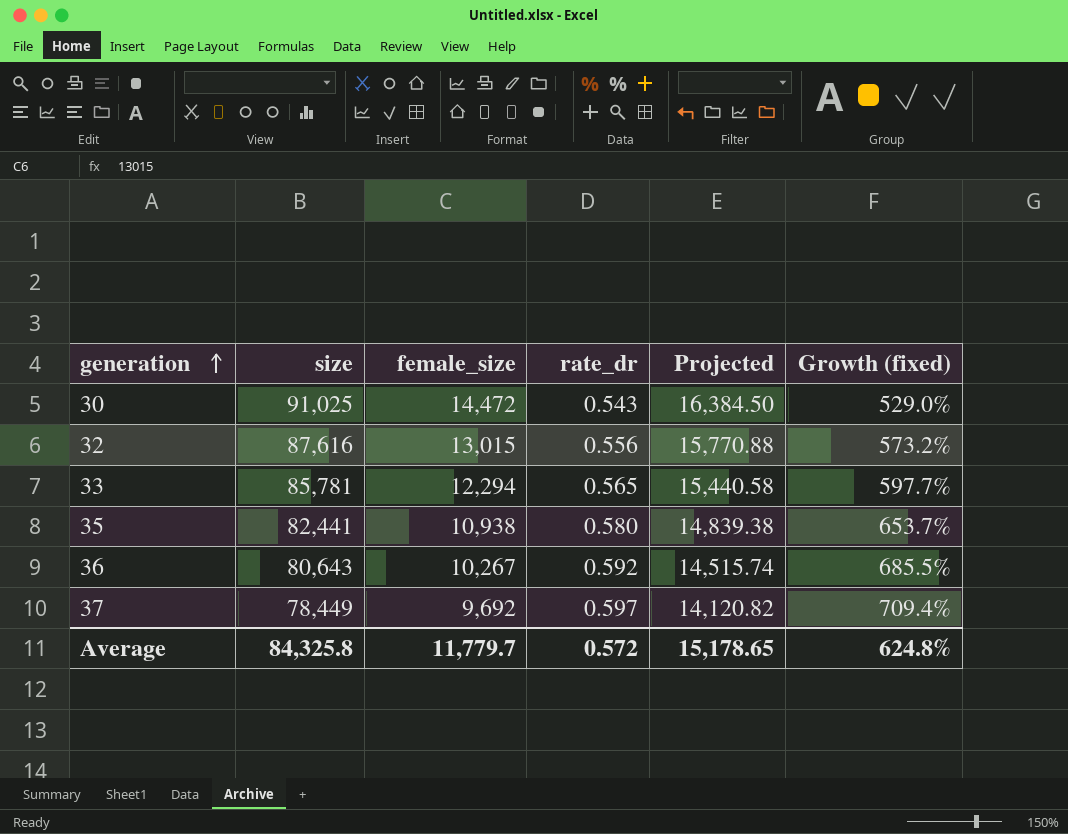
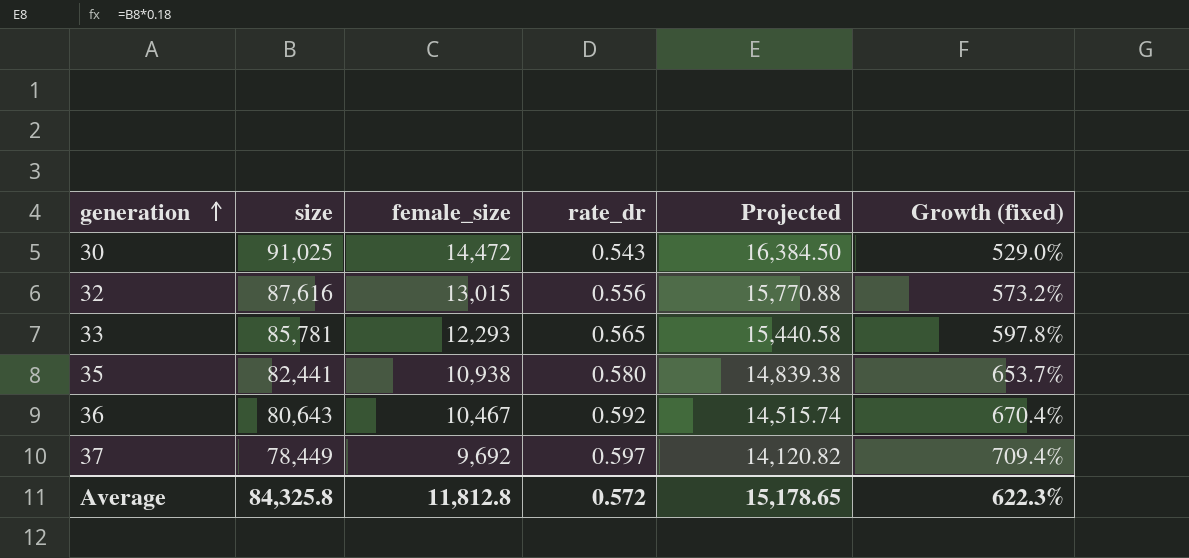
33 | female_size: 12,294 -> 12,293
33 | Growth (fixed): 597.7% -> 597.8%
36 | female_size: 10,267 -> 10,467
36 | Growth (fixed): 685.5% -> 670.4%
Average | female_size: 11,779.7 -> 11,812.8
Average | Growth (fixed): 624.8% -> 622.3%

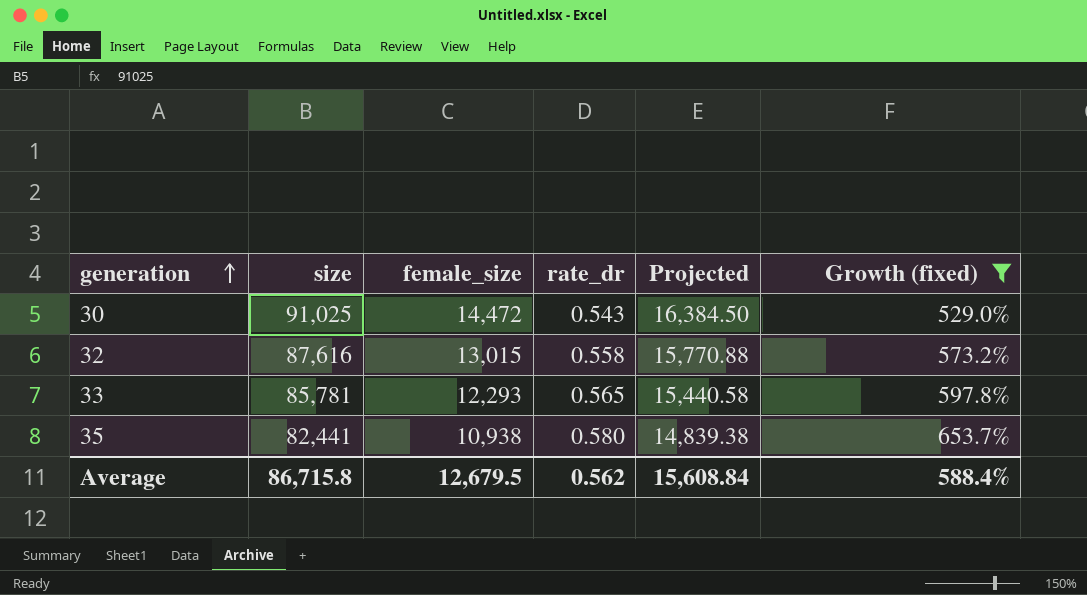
filter: none -> Growth (fixed) <= 653.7%
32 | rate_dr: 0.556 -> 0.558
Average | size: 84,325.8 -> 86,715.8
Average | female_size: 11,812.8 -> 12,679.5
Average | rate_dr: 0.572 -> 0.562
Average | Projected: 15,178.65 -> 15,608.84
Average | Growth (fixed): 622.3% -> 588.4%

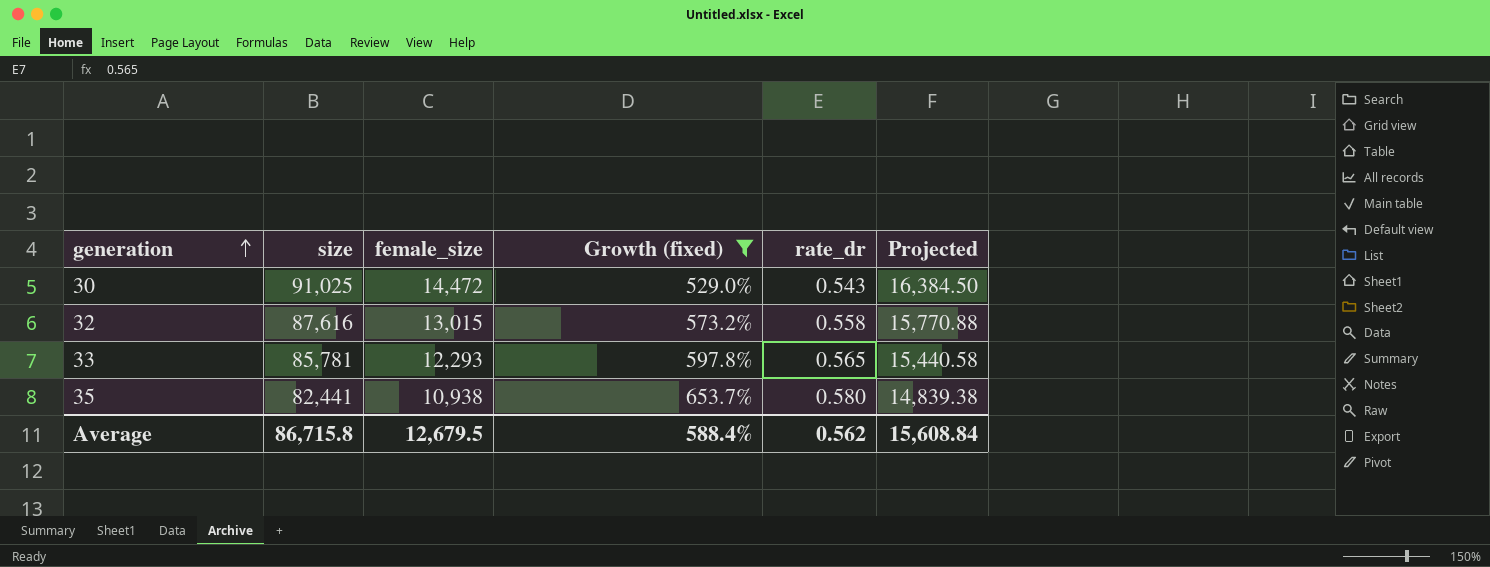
column Growth (fixed) | position: 6 -> 4

